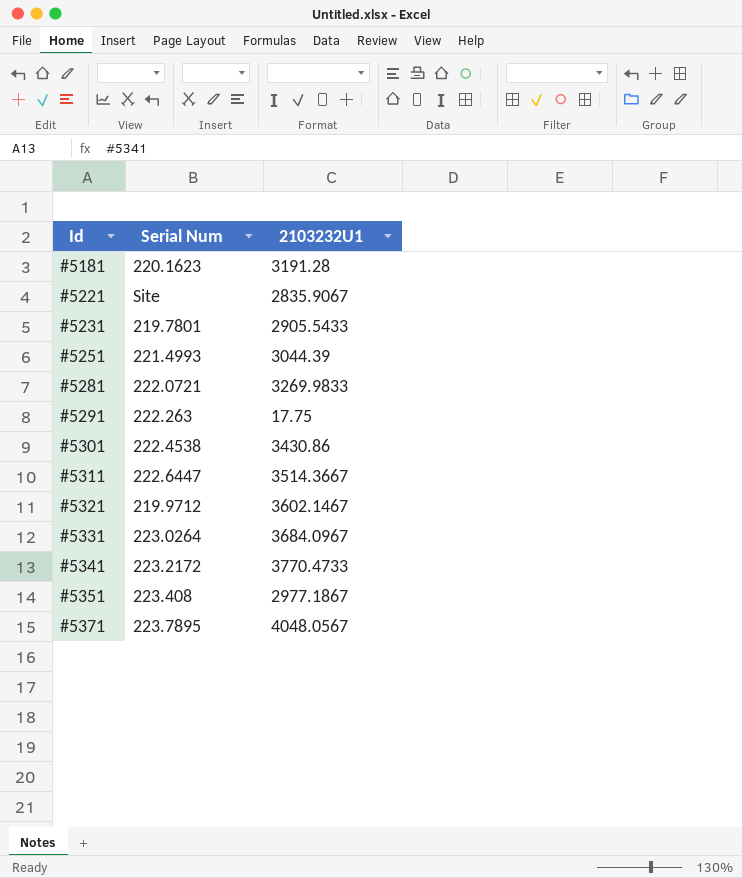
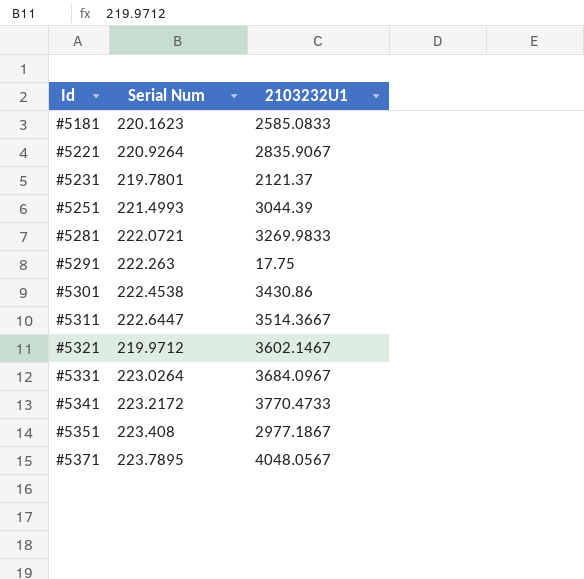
#5181 | 2103232U1: 3191.28 -> 2585.0833
#5221 | Serial Num: Site -> 220.9264
#5231 | 2103232U1: 2905.5433 -> 2121.37

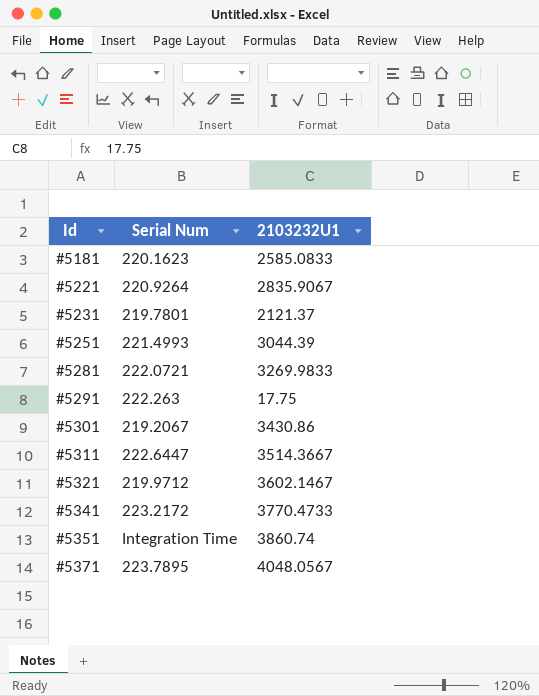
row #5331: 223.0264 | 3684.0967 -> none
#5301 | Serial Num: 222.4538 -> 219.2067
#5351 | Serial Num: 223.408 -> Integration Time
#5351 | 2103232U1: 2977.1867 -> 3860.74

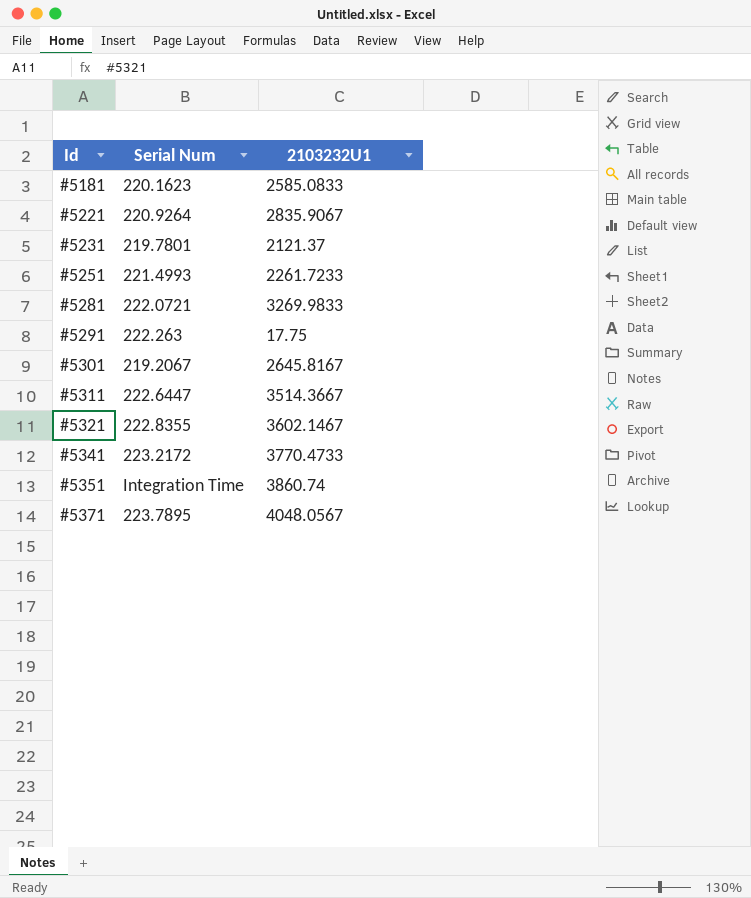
#5251 | 2103232U1: 3044.39 -> 2261.7233
#5301 | 2103232U1: 3430.86 -> 2645.8167
#5321 | Serial Num: 219.9712 -> 222.8355

